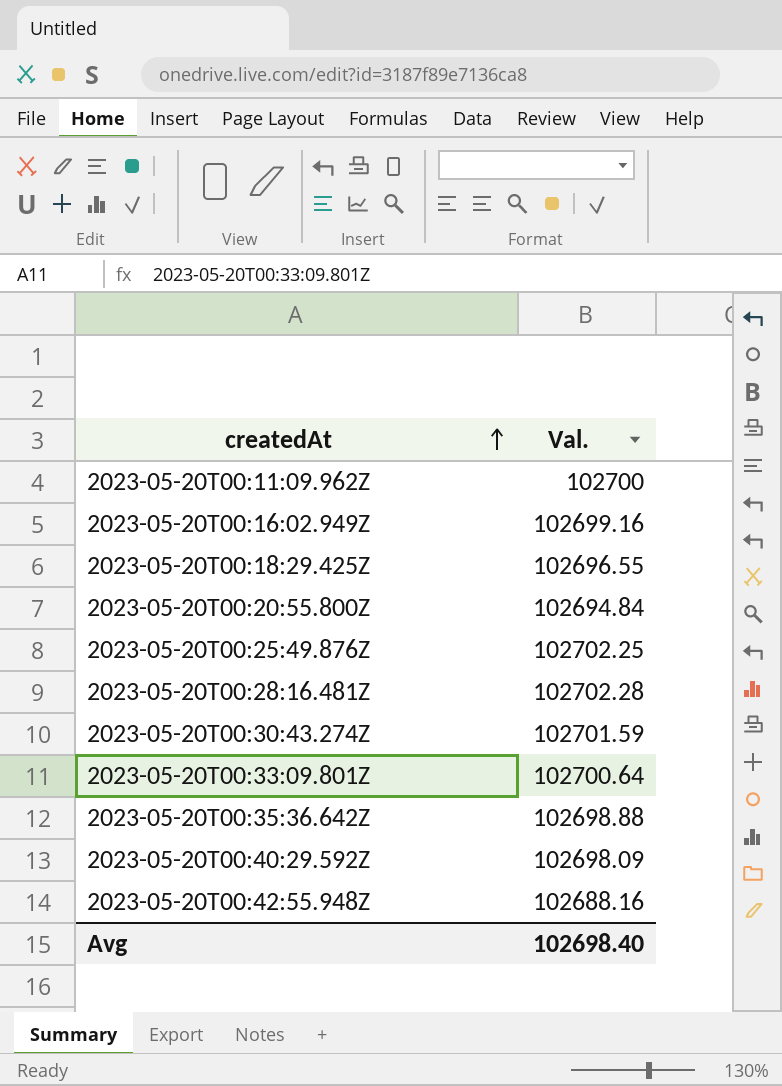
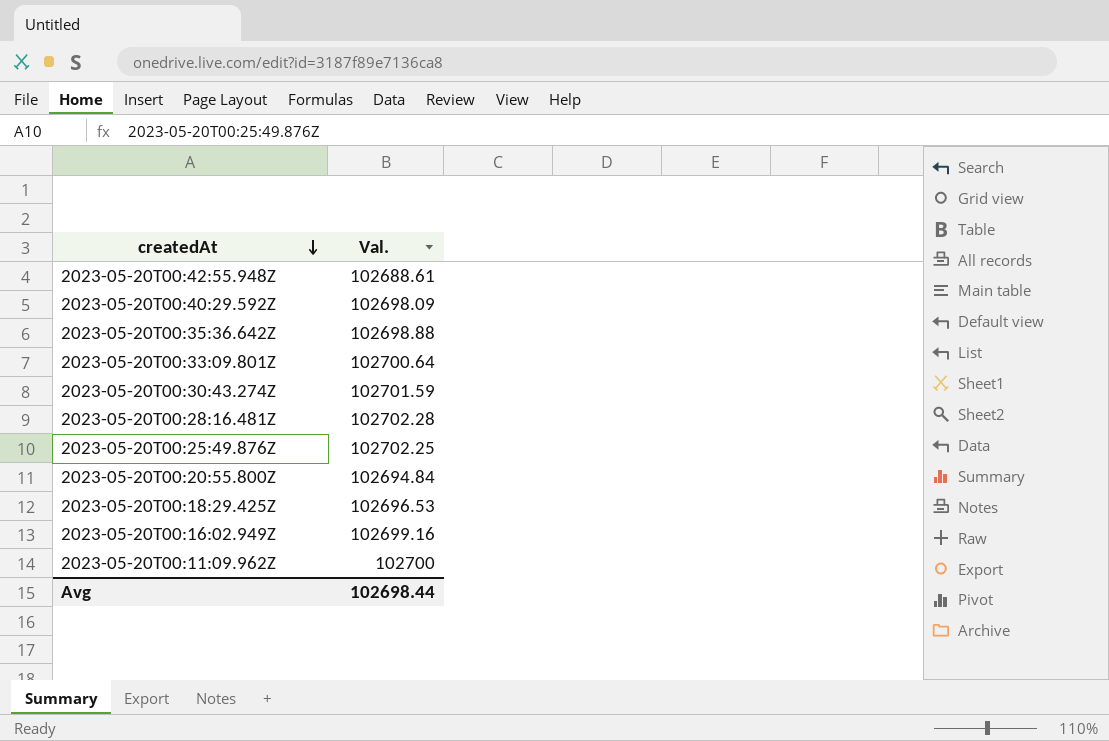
row order: createdAt ascending -> createdAt descending
2023-05-20T00:42:55.948Z | Val.: 102688.16 -> 102688.61
2023-05-20T00:18:29.425Z | Val.: 102696.55 -> 102696.53
Avg | Val.: 102698.40 -> 102698.44

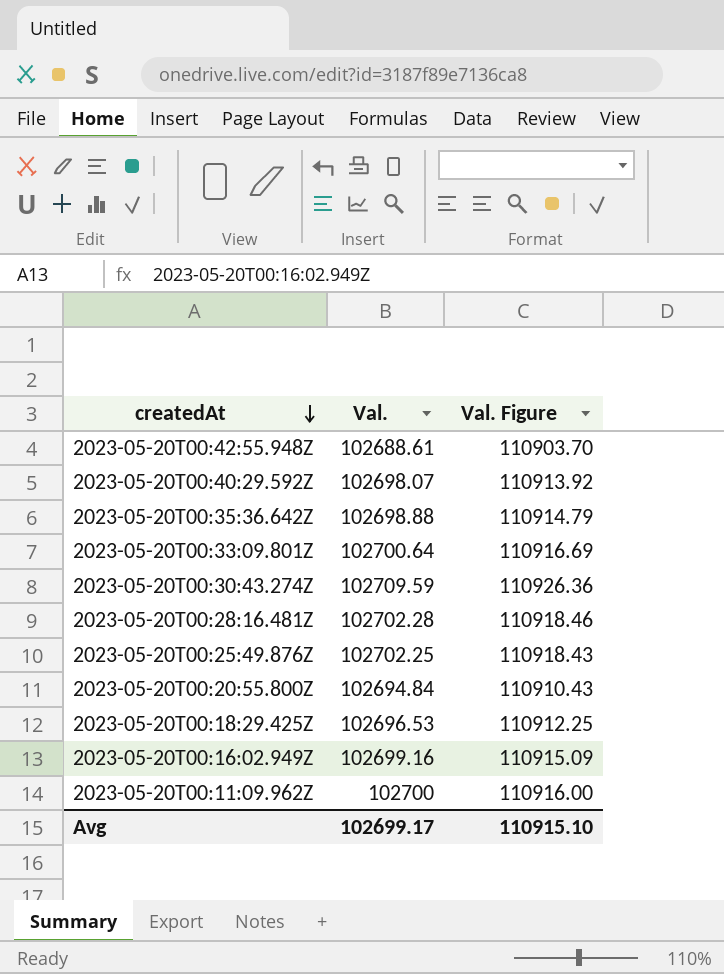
column Val. Figure | formula: none -> [Val.] * 1.08
2023-05-20T00:40:29.592Z | Val.: 102698.09 -> 102698.07
2023-05-20T00:30:43.274Z | Val.: 102701.59 -> 102709.59
Avg | Val.: 102698.44 -> 102699.17

